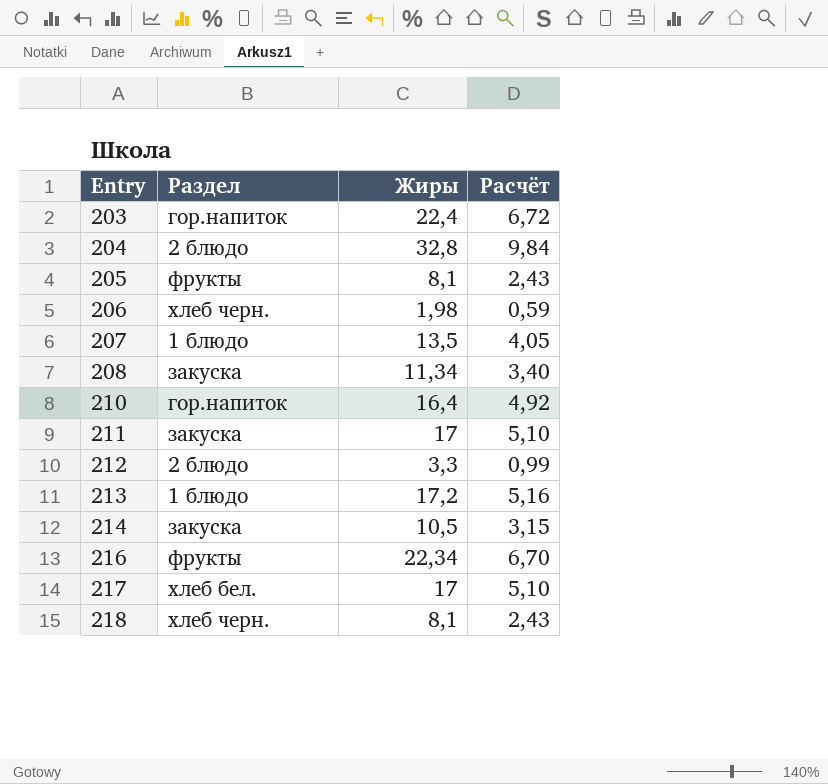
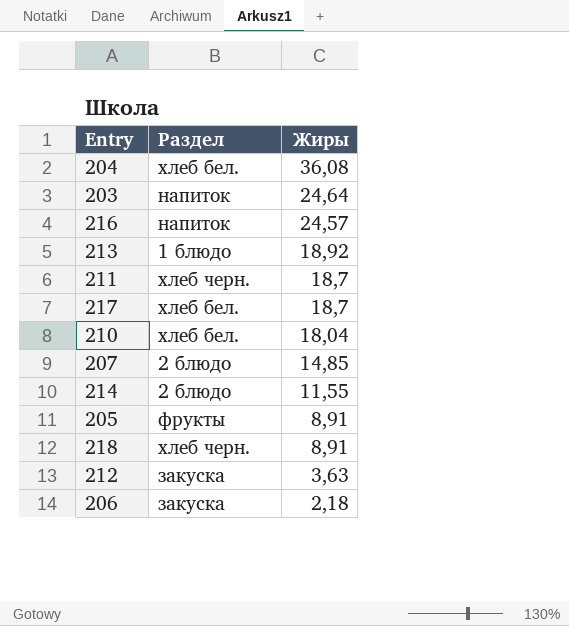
row order: Entry ascending -> Жиры descending
column Расчёт | formula: [Жиры] * 0,3 -> none
row 208: закуска | 11,34 | 3,40 -> none
204 | Раздел: 2 блюдо -> хлеб бел.
204 | Жиры: 32,8 -> 36,08
203 | Раздел: гор.напиток -> напиток
203 | Жиры: 22,4 -> 24,64
216 | Раздел: фрукты -> напиток
216 | Жиры: 22,34 -> 24,57
213 | Жиры: 17,2 -> 18,92
211 | Раздел: закуска -> хлеб черн.
211 | Жиры: 17 -> 18,7
217 | Жиры: 17 -> 18,7
210 | Раздел: гор.напиток -> хлеб бел.
210 | Жиры: 16,4 -> 18,04
207 | Раздел: 1 блюдо -> 2 блюдо
207 | Жиры: 13,5 -> 14,85
214 | Раздел: закуска -> 2 блюдо
214 | Жиры: 10,5 -> 11,55
205 | Жиры: 8,1 -> 8,91
218 | Жиры: 8,1 -> 8,91
212 | Раздел: 2 блюдо -> закуска
212 | Жиры: 3,3 -> 3,63
206 | Раздел: хлеб черн. -> закуска
206 | Жиры: 1,98 -> 2,18

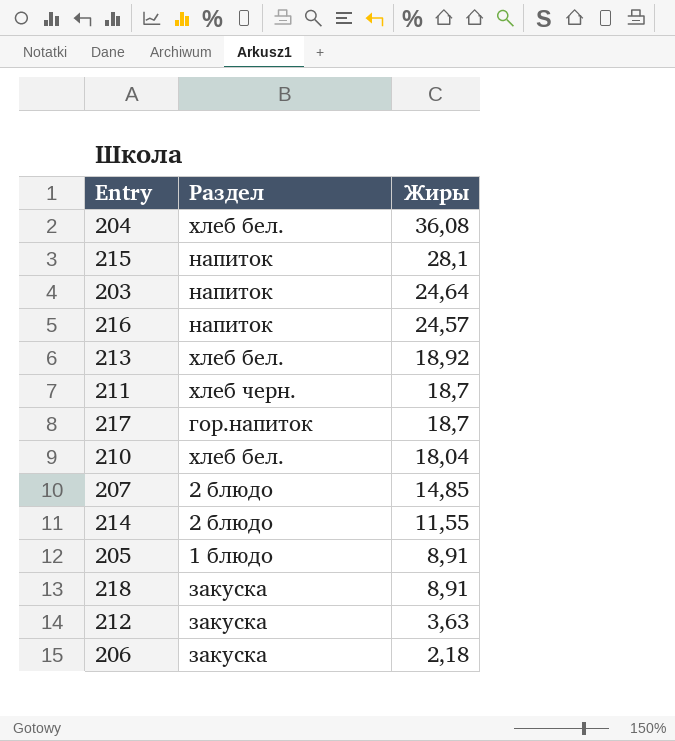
row 215: none -> напиток | 28,1
213 | Раздел: 1 блюдо -> хлеб бел.
217 | Раздел: хлеб бел. -> гор.напиток
205 | Раздел: фрукты -> 1 блюдо
218 | Раздел: хлеб черн. -> закуска

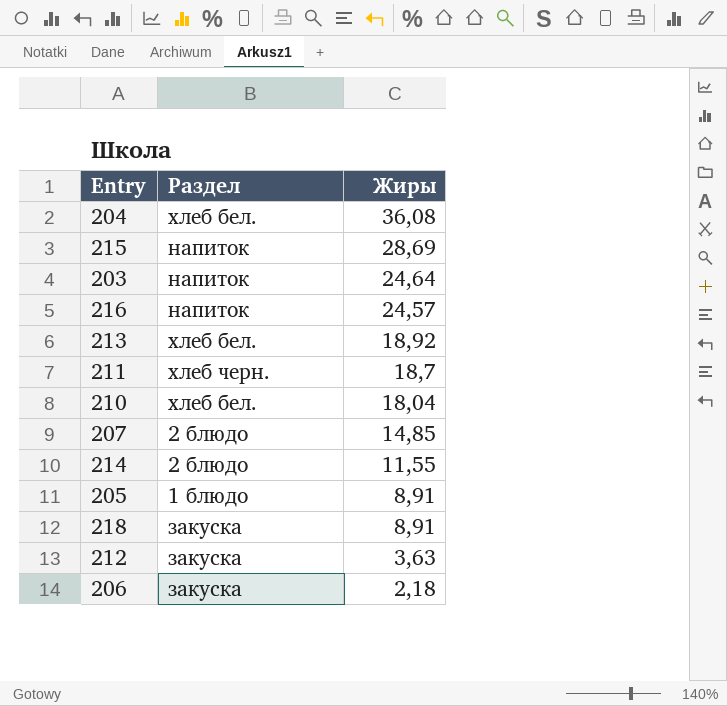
row 217: гор.напиток | 18,7 -> none
215 | Жиры: 28,1 -> 28,69

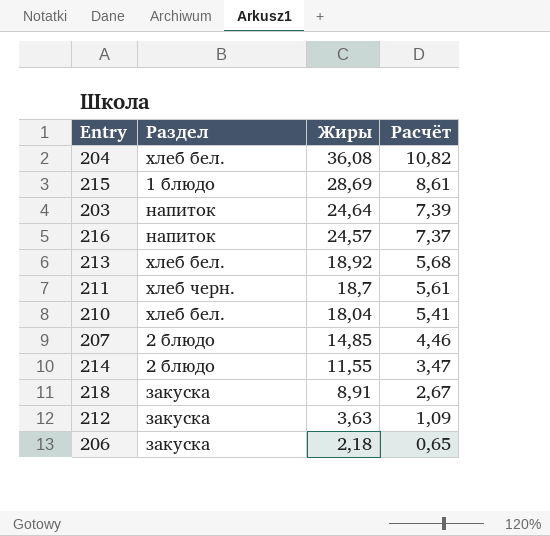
column Расчёт | formula: none -> [Жиры] * 0,3
row 205: 1 блюдо | 8,91 -> none
215 | Раздел: напиток -> 1 блюдо

